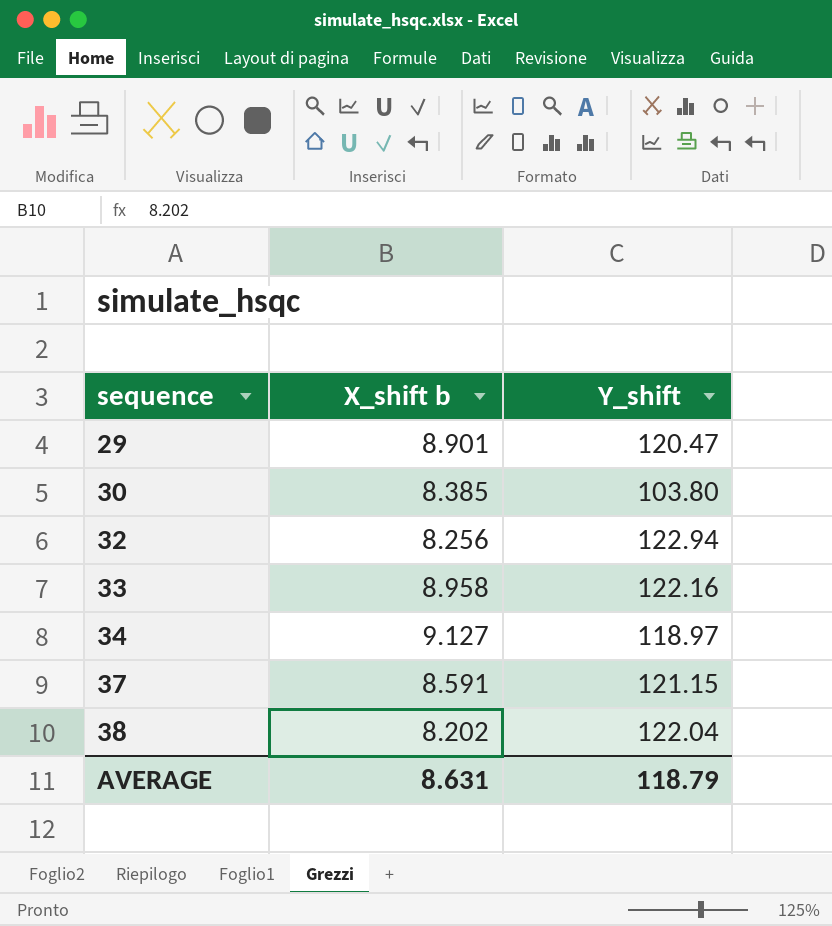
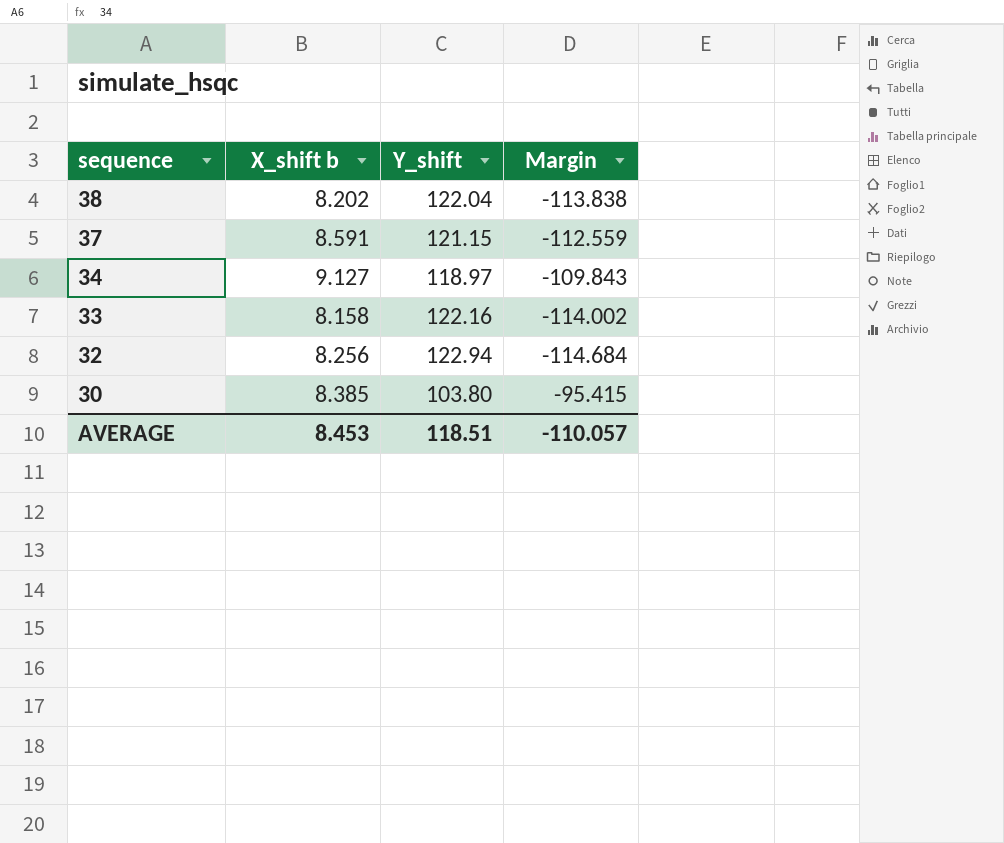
row order: sequence ascending -> sequence descending
column Margin | formula: none -> [X_shift b] - [Y_shift]
row 29: 8.901 | 120.47 -> none
33 | X_shift b: 8.958 -> 8.158
AVERAGE | X_shift b: 8.631 -> 8.453
AVERAGE | Y_shift: 118.79 -> 118.51

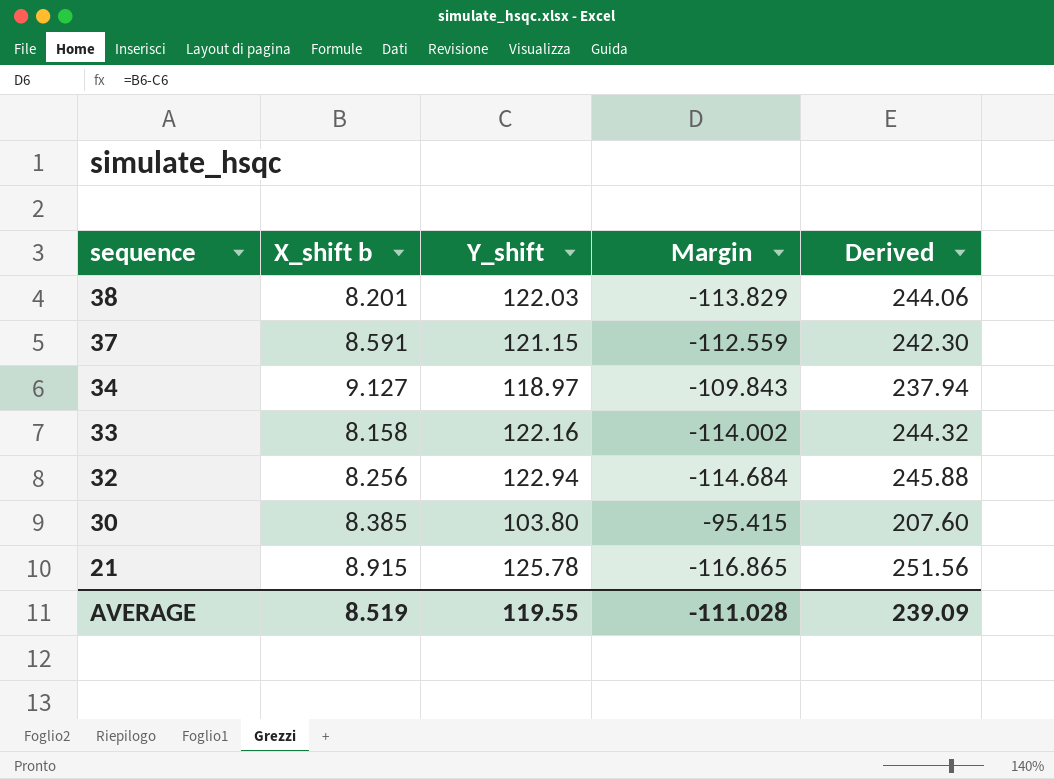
column Derived | formula: none -> [Y_shift] * 2
38 | X_shift b: 8.202 -> 8.201
38 | Y_shift: 122.04 -> 122.03
38 | Margin: -113.838 -> -113.829
row 21: none -> 8.915 | 125.78 | -116.865 | 251.56
AVERAGE | X_shift b: 8.453 -> 8.519
AVERAGE | Y_shift: 118.51 -> 119.55
AVERAGE | Margin: -110.057 -> -111.028

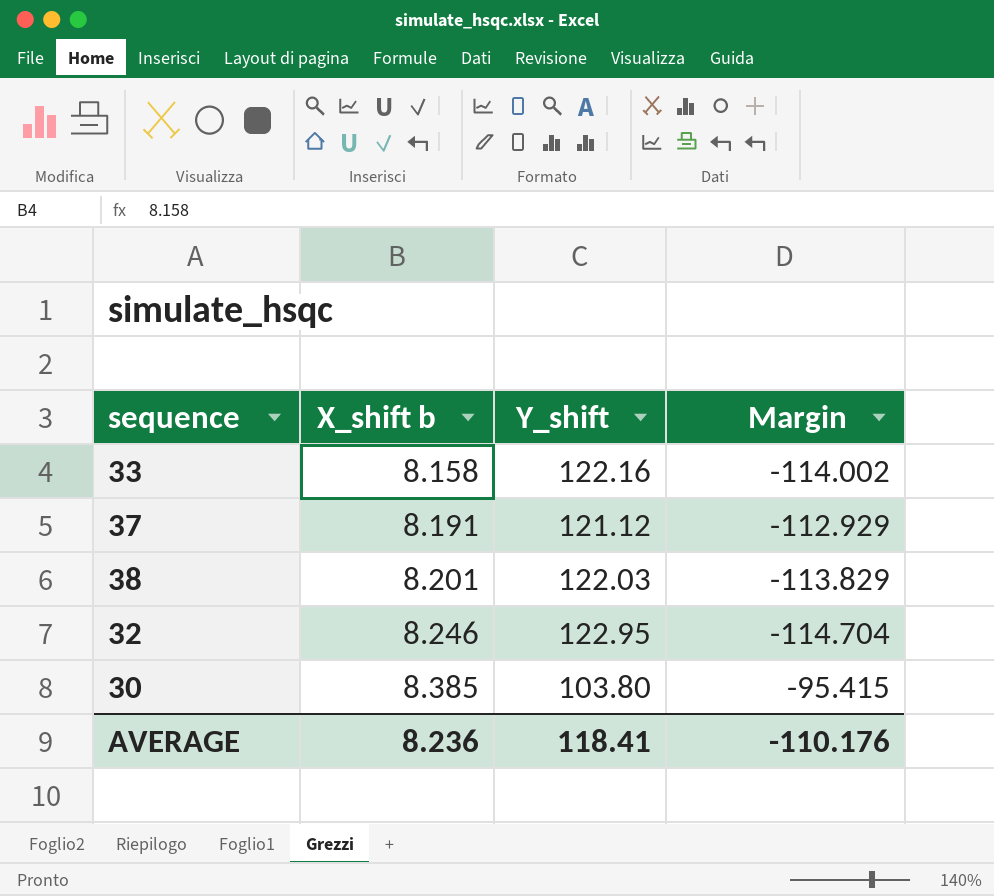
row order: sequence descending -> X_shift b ascending
column Derived | formula: [Y_shift] * 2 -> none
row 34: 9.127 | 118.97 | -109.843 | 237.94 -> none
row 21: 8.915 | 125.78 | -116.865 | 251.56 -> none
37 | X_shift b: 8.591 -> 8.191
37 | Y_shift: 121.15 -> 121.12
37 | Margin: -112.559 -> -112.929
32 | X_shift b: 8.256 -> 8.246
32 | Y_shift: 122.94 -> 122.95
32 | Margin: -114.684 -> -114.704
AVERAGE | X_shift b: 8.519 -> 8.236
AVERAGE | Y_shift: 119.55 -> 118.41
AVERAGE | Margin: -111.028 -> -110.176

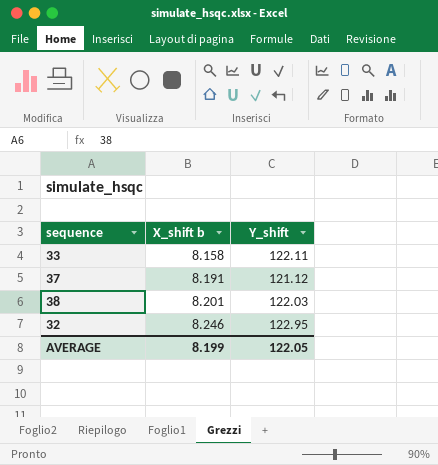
column Margin | formula: [X_shift b] - [Y_shift] -> none
row 30: 8.385 | 103.80 | -95.415 -> none
33 | Y_shift: 122.16 -> 122.11
AVERAGE | X_shift b: 8.236 -> 8.199
AVERAGE | Y_shift: 118.41 -> 122.05

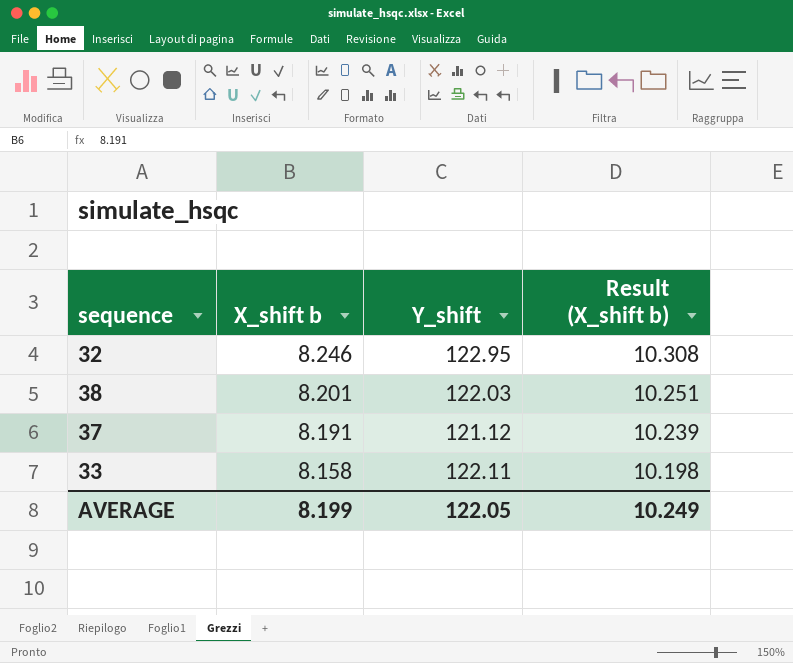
row order: X_shift b ascending -> X_shift b descending
column Result (X_shift b) | formula: none -> [X_shift b] * 1.25

